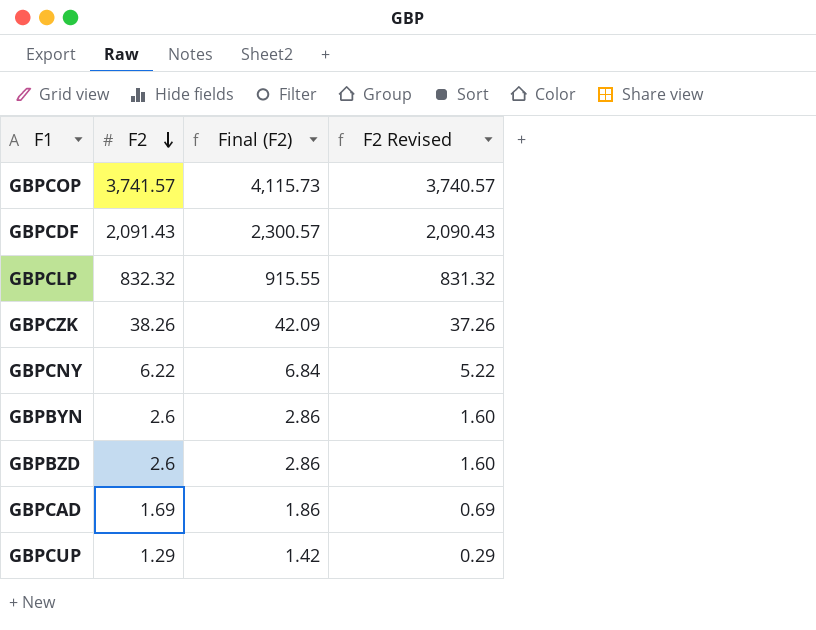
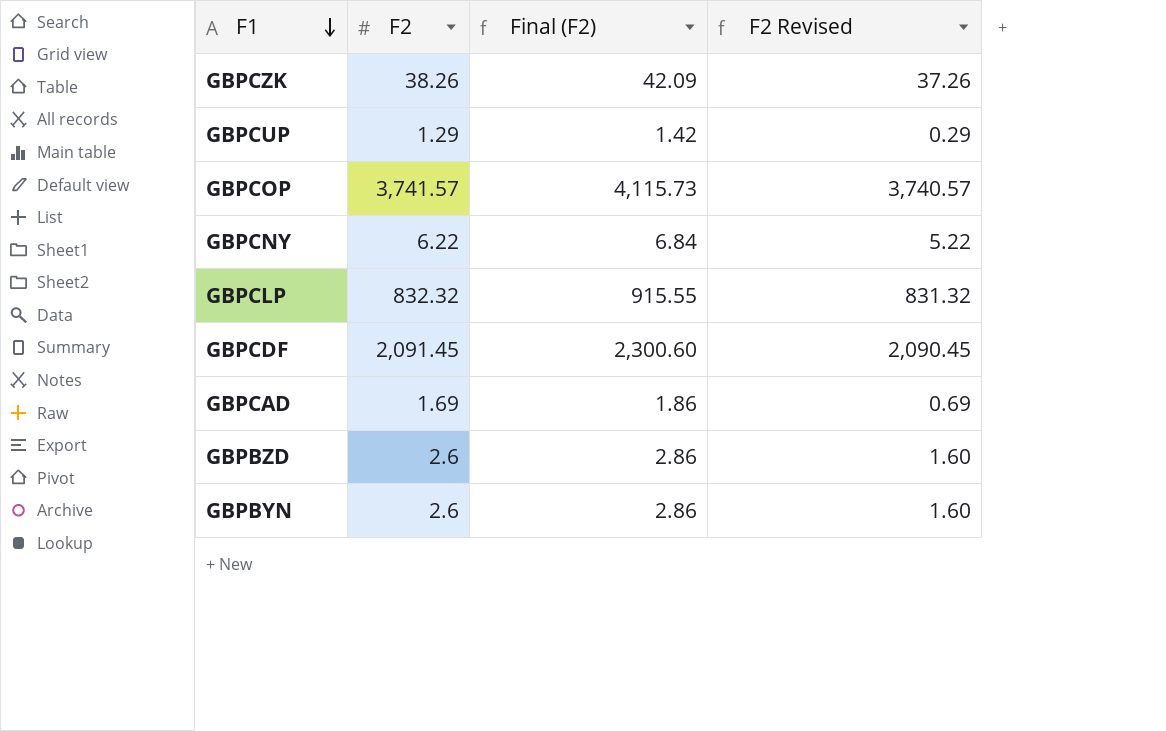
row order: F2 descending -> F1 descending
GBPCDF | F2: 2,091.43 -> 2,091.45
GBPCDF | Final (F2): 2,300.57 -> 2,300.60
GBPCDF | F2 Revised: 2,090.43 -> 2,090.45

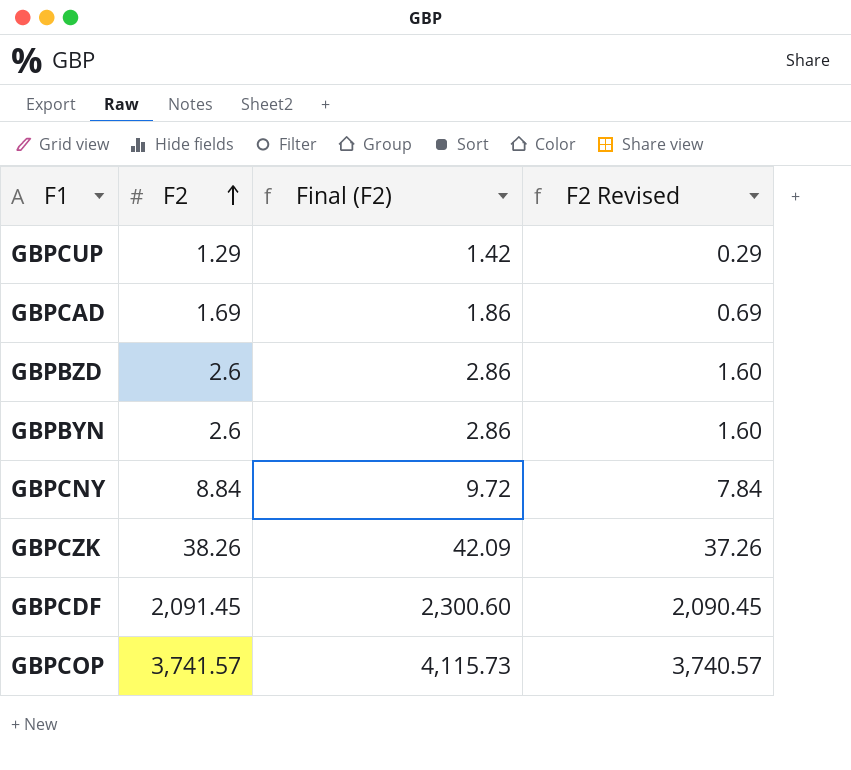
row order: F1 descending -> F2 ascending
row GBPCLP: 832.32 | 915.55 | 831.32 -> none
GBPCNY | F2: 6.22 -> 8.84
GBPCNY | Final (F2): 6.84 -> 9.72
GBPCNY | F2 Revised: 5.22 -> 7.84

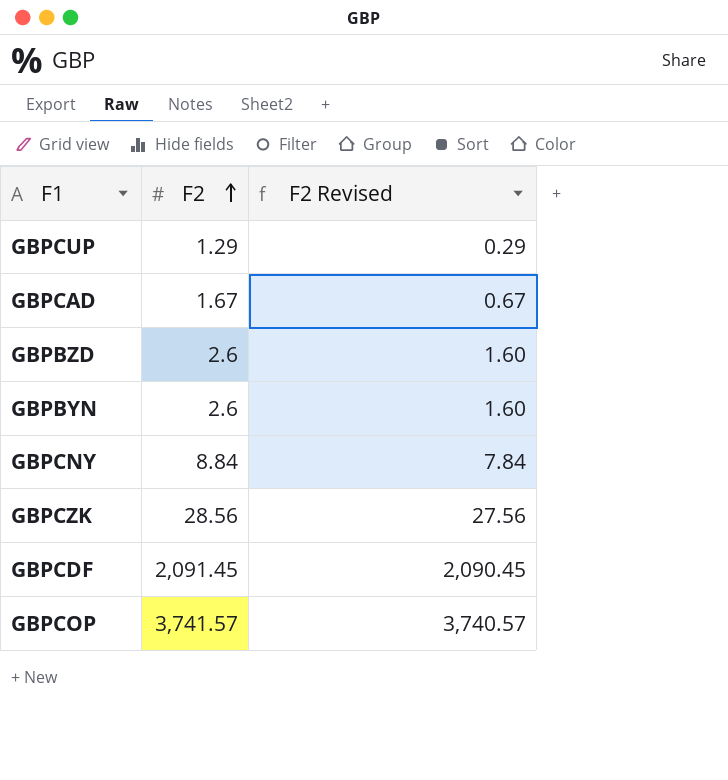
column Final (F2) | formula: [F2] * 1.1 -> none
GBPCAD | F2: 1.69 -> 1.67
GBPCAD | F2 Revised: 0.69 -> 0.67
GBPCZK | F2: 38.26 -> 28.56
GBPCZK | F2 Revised: 37.26 -> 27.56

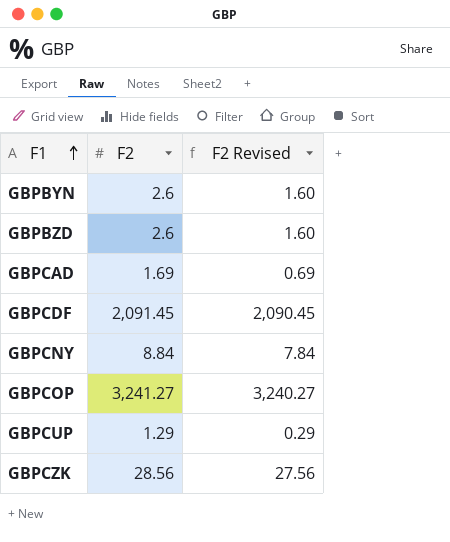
row order: F2 ascending -> F1 ascending
GBPCAD | F2: 1.67 -> 1.69
GBPCAD | F2 Revised: 0.67 -> 0.69
GBPCOP | F2: 3,741.57 -> 3,241.27
GBPCOP | F2 Revised: 3,740.57 -> 3,240.27

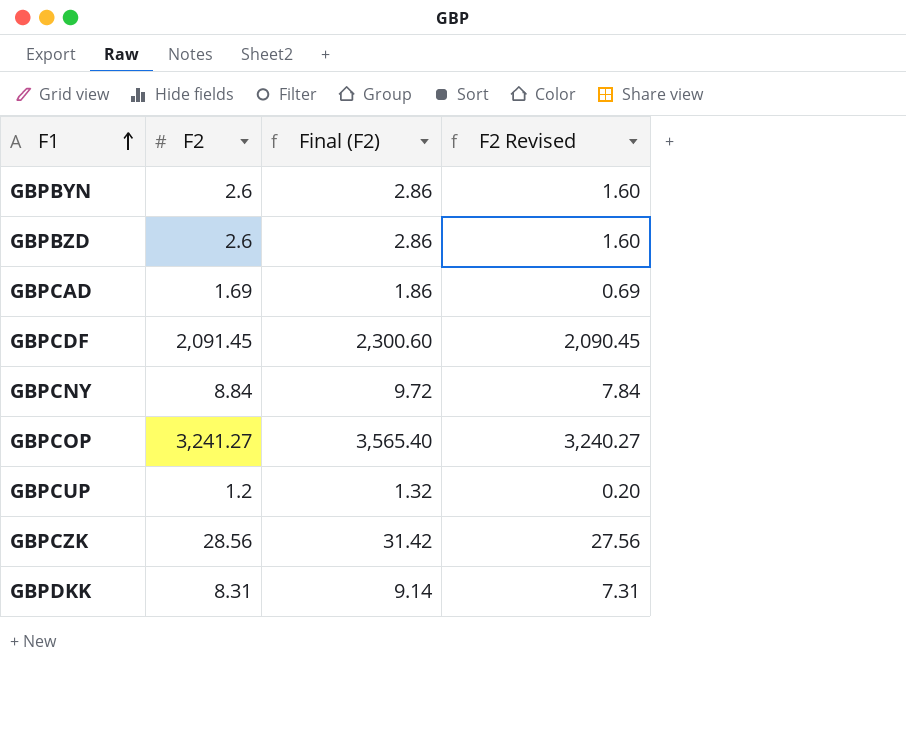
column Final (F2) | formula: none -> [F2] * 1.1
GBPCUP | F2: 1.29 -> 1.2
GBPCUP | F2 Revised: 0.29 -> 0.20
row GBPDKK: none -> 8.31 | 9.14 | 7.31

